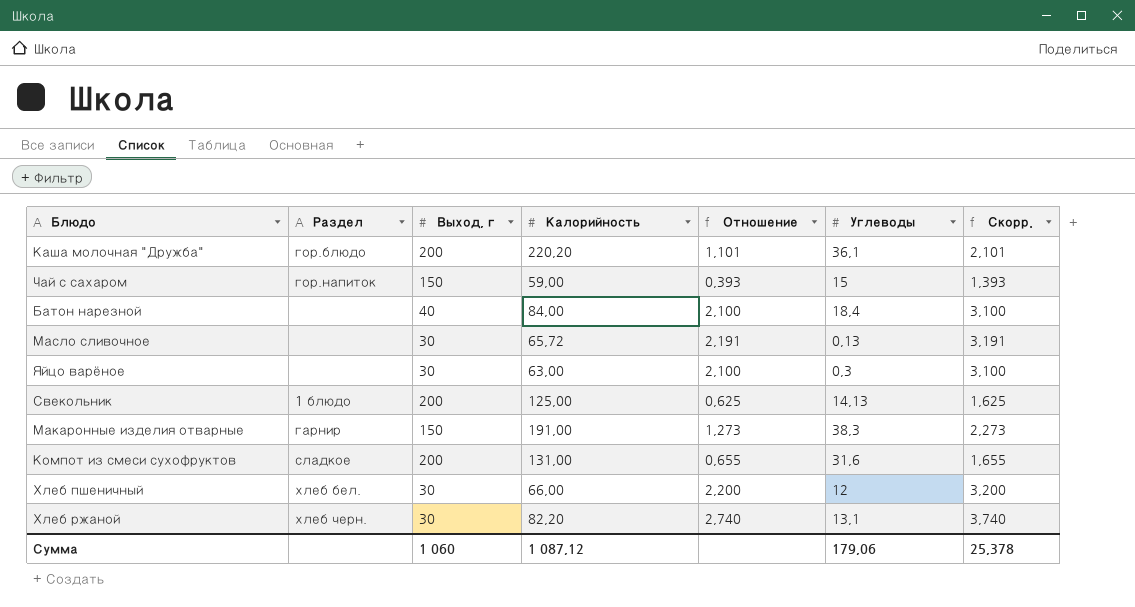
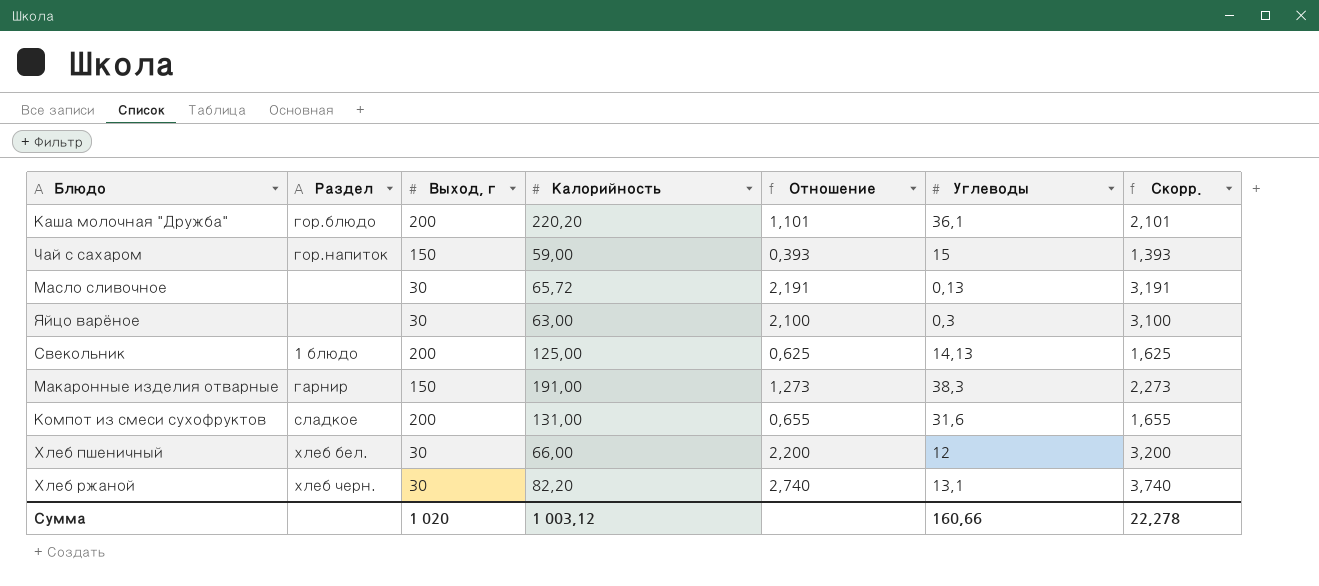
row Батон нарезной: none | 40 | 84,00 | 2,100 | 18,4 | 3,100 -> none
Сумма | Выход, г: 1 060 -> 1 020
Сумма | Калорийность: 1 087,12 -> 1 003,12
Сумма | Углеводы: 179,06 -> 160,66
Сумма | Скорр.: 25,378 -> 22,278

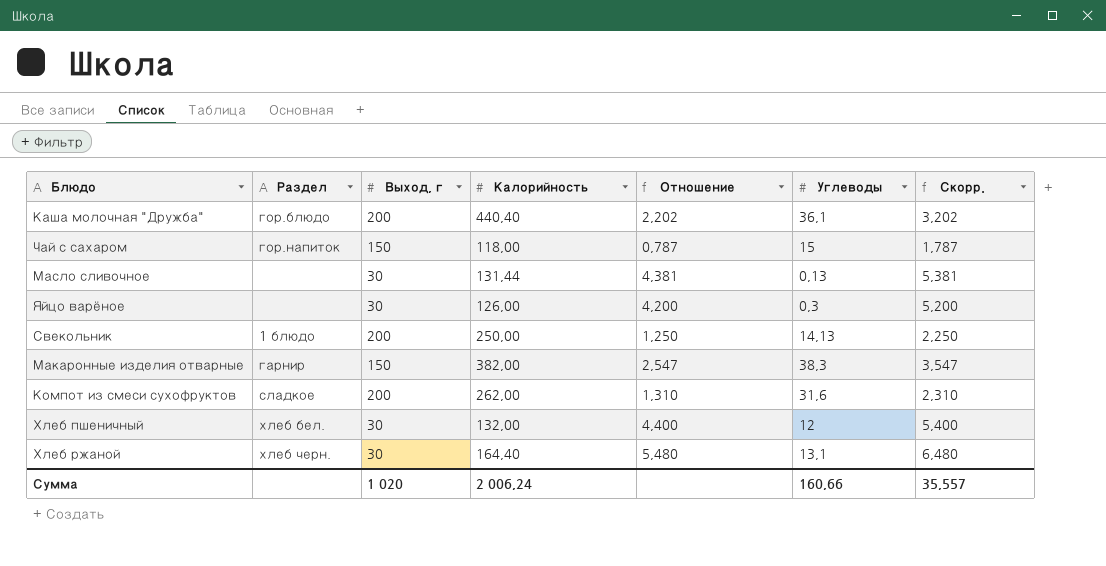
Каша молочная "Дружба" | Калорийность: 220,20 -> 440,40
Каша молочная "Дружба" | Отношение: 1,101 -> 2,202
Каша молочная "Дружба" | Скорр.: 2,101 -> 3,202
Чай с сахаром | Калорийность: 59,00 -> 118,00
Чай с сахаром | Отношение: 0,393 -> 0,787
Чай с сахаром | Скорр.: 1,393 -> 1,787
Масло сливочное | Калорийность: 65,72 -> 131,44
Масло сливочное | Отношение: 2,191 -> 4,381
Масло сливочное | Скорр.: 3,191 -> 5,381
Яйцо варёное | Калорийность: 63,00 -> 126,00
Яйцо варёное | Отношение: 2,100 -> 4,200
Яйцо варёное | Скорр.: 3,100 -> 5,200
Свекольник | Калорийность: 125,00 -> 250,00
Свекольник | Отношение: 0,625 -> 1,250
Свекольник | Скорр.: 1,625 -> 2,250
Макаронные изделия отварные | Калорийность: 191,00 -> 382,00
Макаронные изделия отварные | Отношение: 1,273 -> 2,547
Макаронные изделия отварные | Скорр.: 2,273 -> 3,547
Компот из смеси сухофруктов | Калорийность: 131,00 -> 262,00
Компот из смеси сухофруктов | Отношение: 0,655 -> 1,310
Компот из смеси сухофруктов | Скорр.: 1,655 -> 2,310
Хлеб пшеничный | Калорийность: 66,00 -> 132,00
Хлеб пшеничный | Отношение: 2,200 -> 4,400
Хлеб пшеничный | Скорр.: 3,200 -> 5,400
Хлеб ржаной | Калорийность: 82,20 -> 164,40
Хлеб ржаной | Отношение: 2,740 -> 5,480
Хлеб ржаной | Скорр.: 3,740 -> 6,480
Сумма | Калорийность: 1 003,12 -> 2 006,24
Сумма | Скорр.: 22,278 -> 35,557

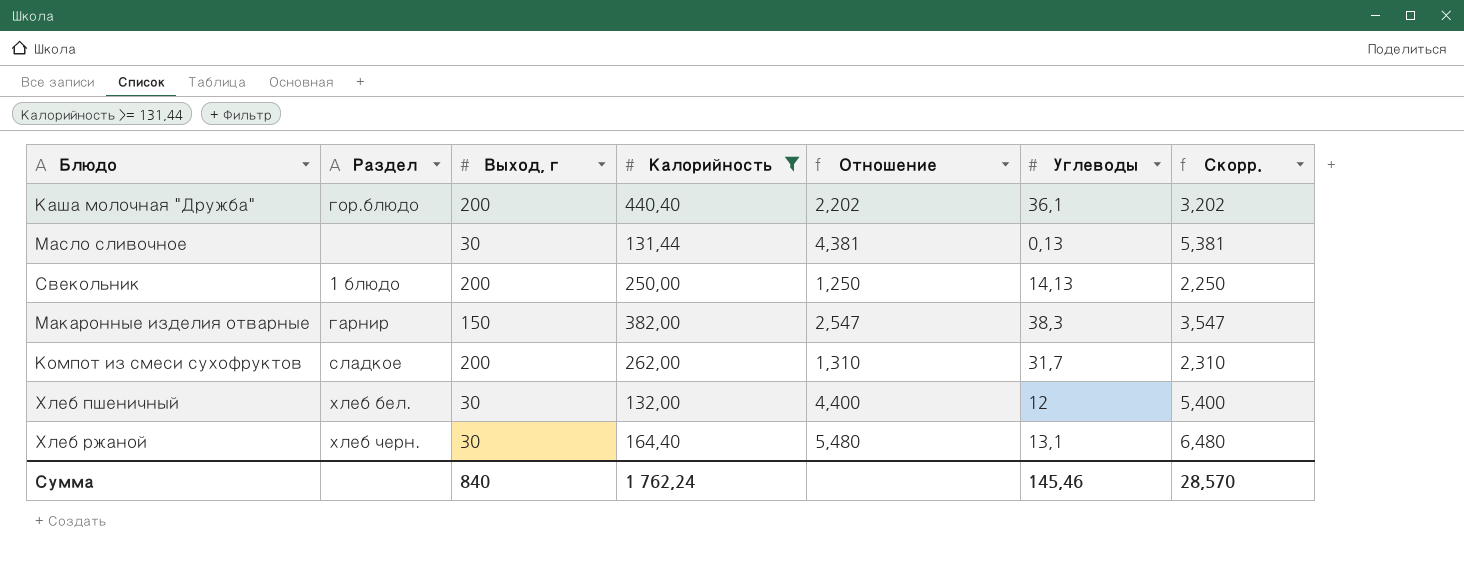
filter: none -> Калорийность >= 131,44
Компот из смеси сухофруктов | Углеводы: 31,6 -> 31,7
Сумма | Выход, г: 1 020 -> 840
Сумма | Калорийность: 2 006,24 -> 1 762,24
Сумма | Углеводы: 160,66 -> 145,46
Сумма | Скорр.: 35,557 -> 28,570

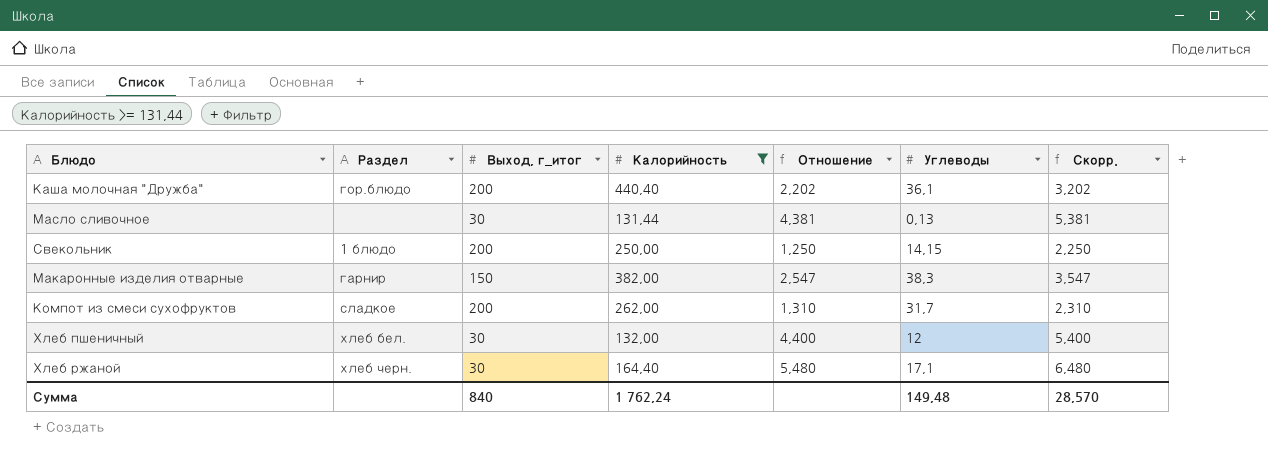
column name: Выход, г -> Выход, г_итог
Свекольник | Углеводы: 14,13 -> 14,15
Хлеб ржаной | Углеводы: 13,1 -> 17,1
Сумма | Углеводы: 145,46 -> 149,48

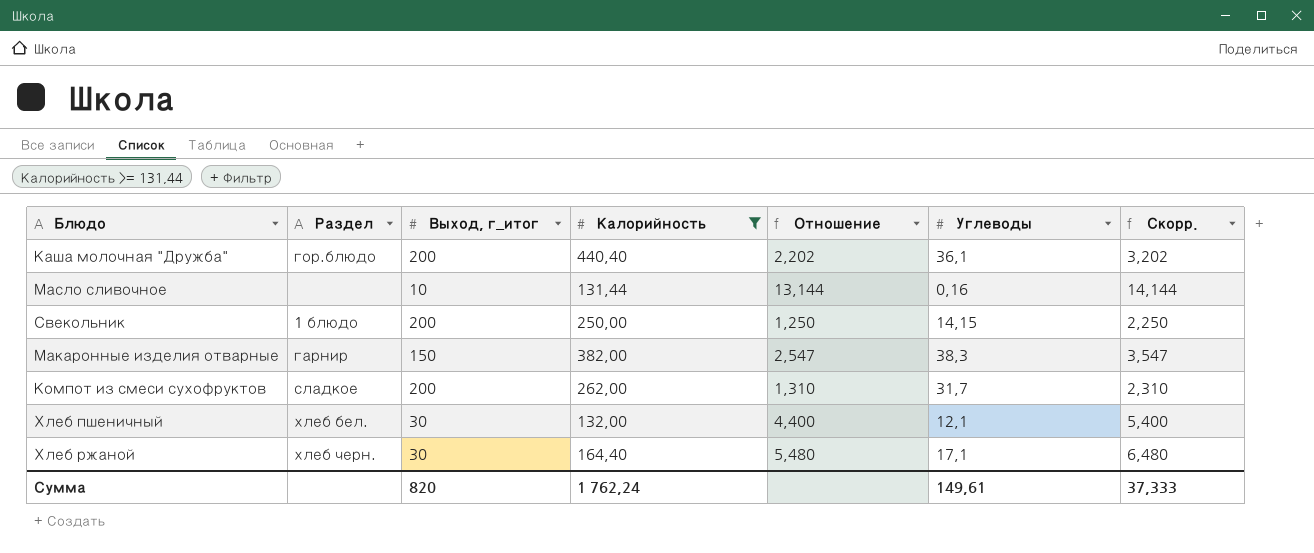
Масло сливочное | Выход, г_итог: 30 -> 10
Масло сливочное | Отношение: 4,381 -> 13,144
Масло сливочное | Углеводы: 0,13 -> 0,16
Масло сливочное | Скорр.: 5,381 -> 14,144
Хлеб пшеничный | Углеводы: 12 -> 12,1
Сумма | Выход, г_итог: 840 -> 820
Сумма | Углеводы: 149,48 -> 149,61
Сумма | Скорр.: 28,570 -> 37,333

